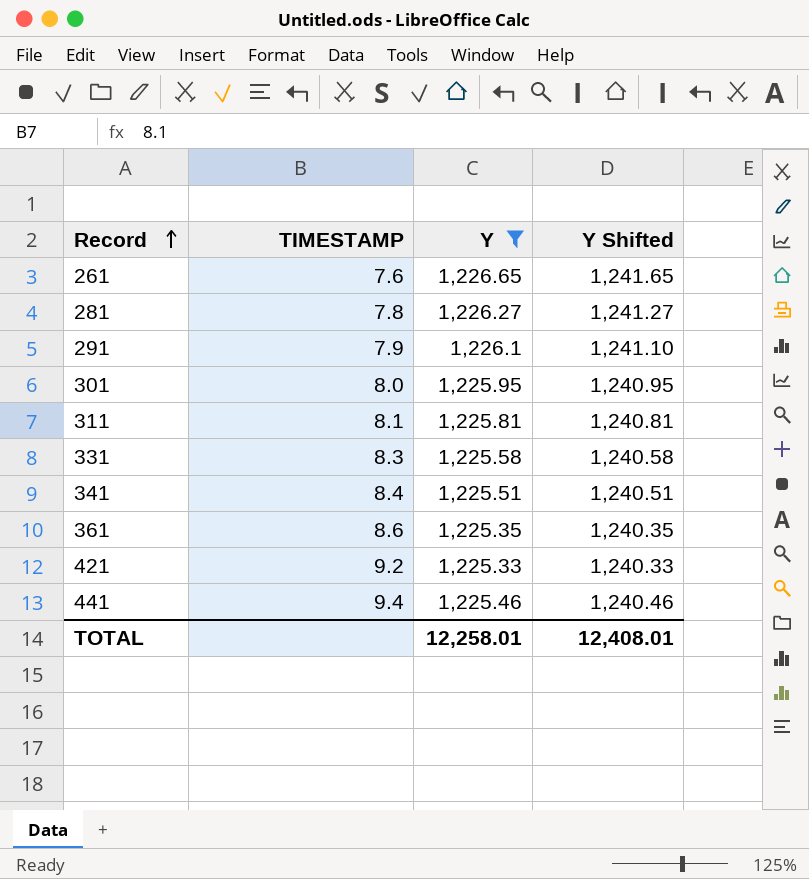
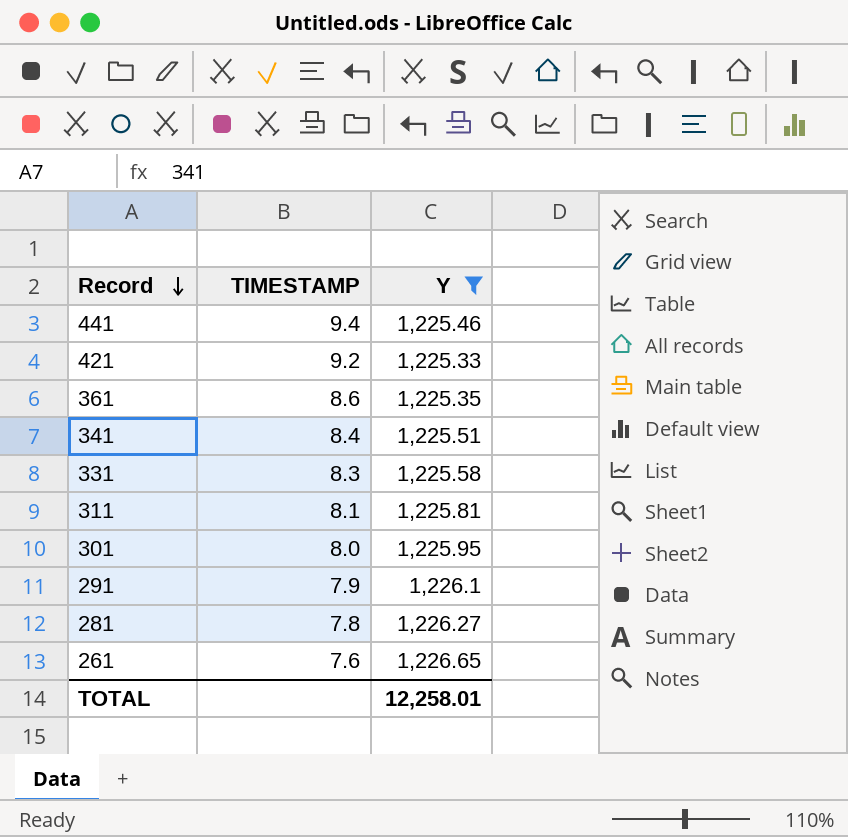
row order: Record ascending -> Record descending
column Y Shifted | formula: [Y] + 15 -> none

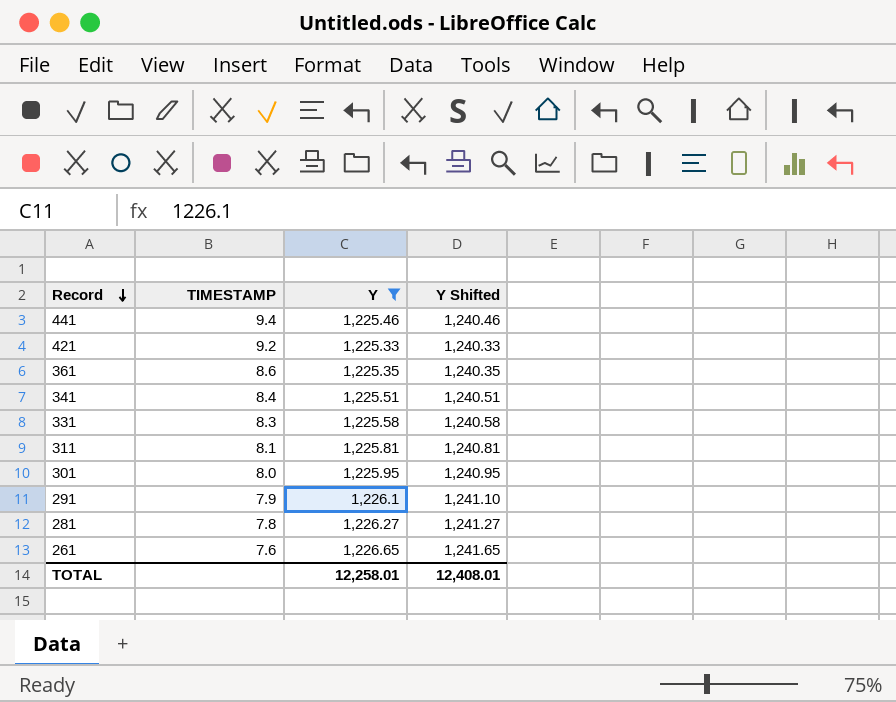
column Y Shifted | formula: none -> [Y] + 15

